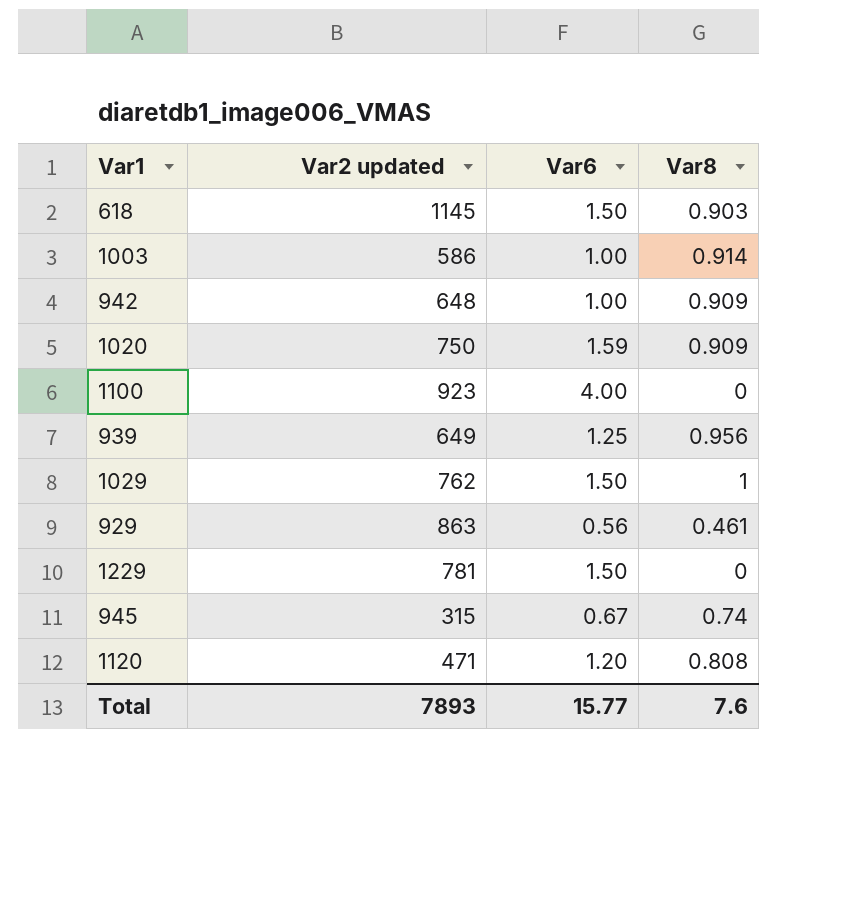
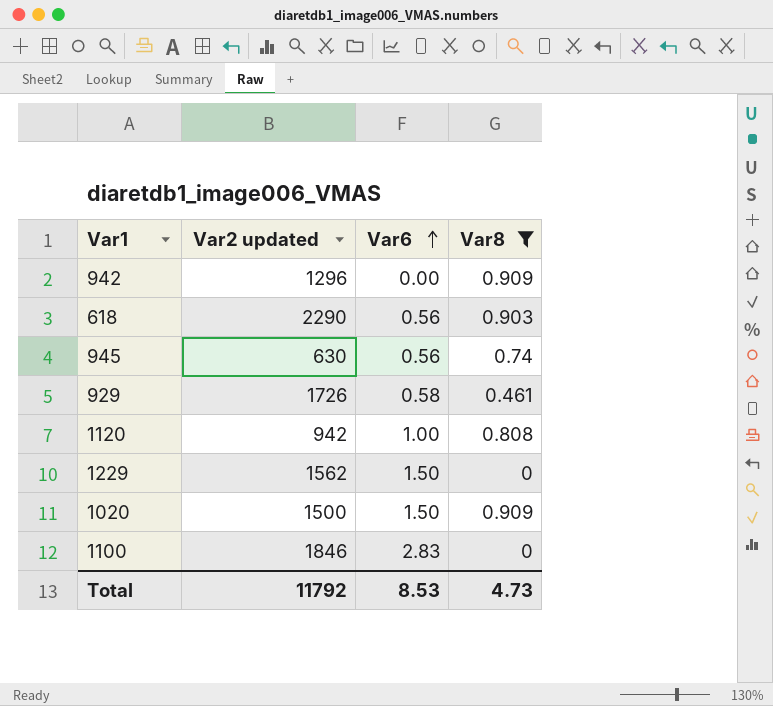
filter: none -> Var8 <= 0.909
row order: none -> Var6 ascending
942 | Var2 updated: 648 -> 1296
942 | Var6: 1.00 -> 0.00
618 | Var2 updated: 1145 -> 2290
618 | Var6: 1.50 -> 0.56
945 | Var2 updated: 315 -> 630
945 | Var6: 0.67 -> 0.56
929 | Var2 updated: 863 -> 1726
929 | Var6: 0.56 -> 0.58
1120 | Var2 updated: 471 -> 942
1120 | Var6: 1.20 -> 1.00
1229 | Var2 updated: 781 -> 1562
1020 | Var2 updated: 750 -> 1500
1020 | Var6: 1.59 -> 1.50
1100 | Var2 updated: 923 -> 1846
1100 | Var6: 4.00 -> 2.83
Total | Var2 updated: 7893 -> 11792
Total | Var6: 15.77 -> 8.53
Total | Var8: 7.6 -> 4.73

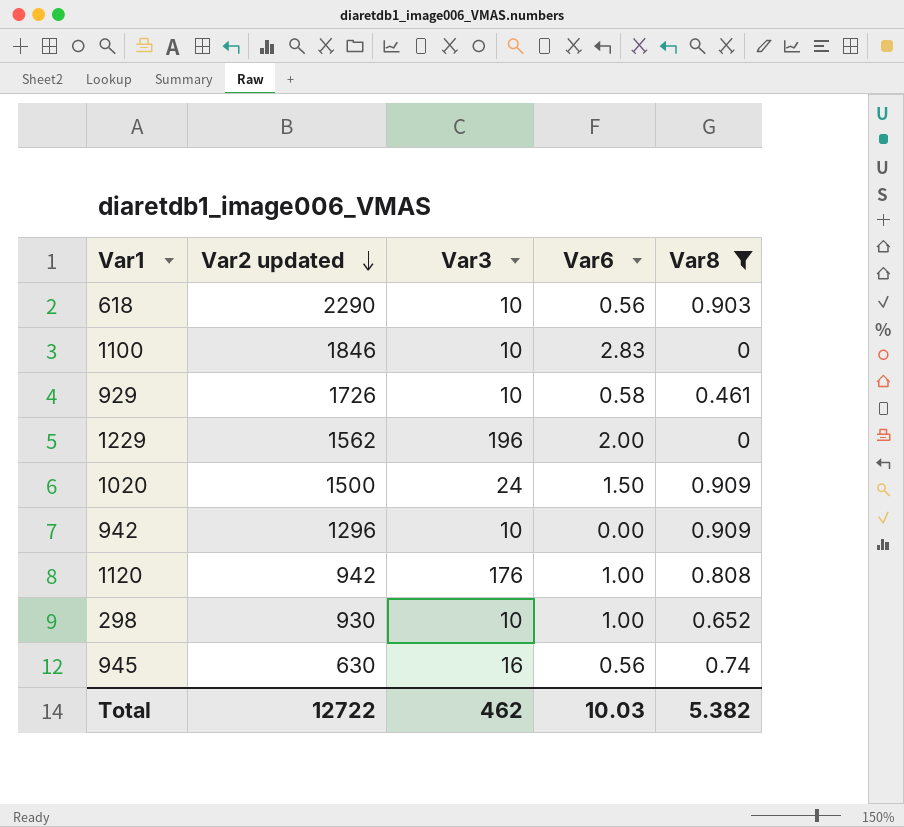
row order: Var6 ascending -> Var2 updated descending
column Var3 | position: none -> 3
1229 | Var6: 1.50 -> 2.00
row 298: none -> 930 | 10 | 1.00 | 0.652
Total | Var2 updated: 11792 -> 12722
Total | Var6: 8.53 -> 10.03
Total | Var8: 4.73 -> 5.382

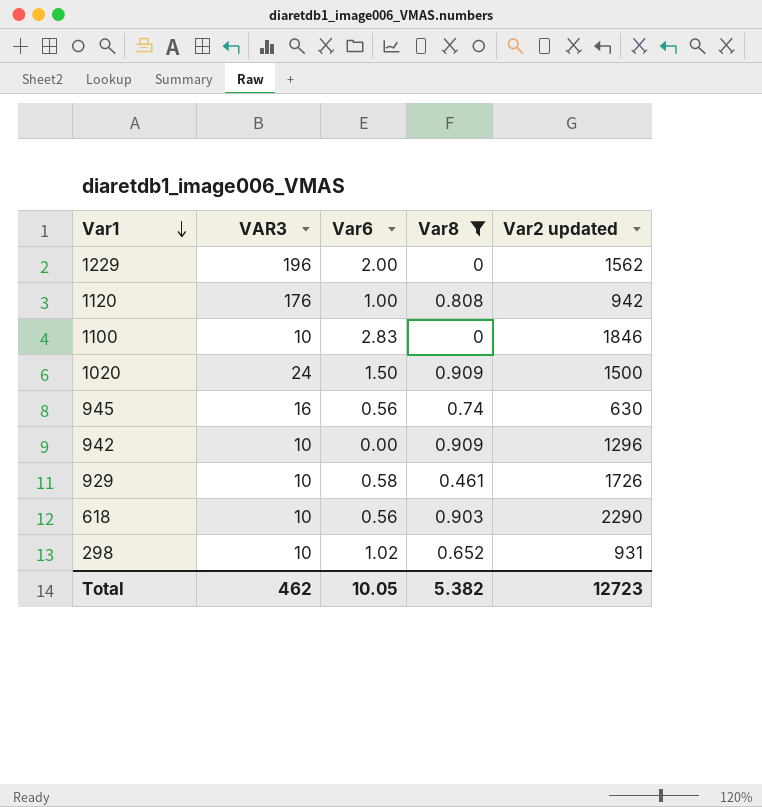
row order: Var2 updated descending -> Var1 descending
column name: Var3 -> VAR3
column Var2 updated | position: 2 -> 5
298 | Var6: 1.00 -> 1.02
298 | Var2 updated: 930 -> 931
Total | Var6: 10.03 -> 10.05
Total | Var2 updated: 12722 -> 12723

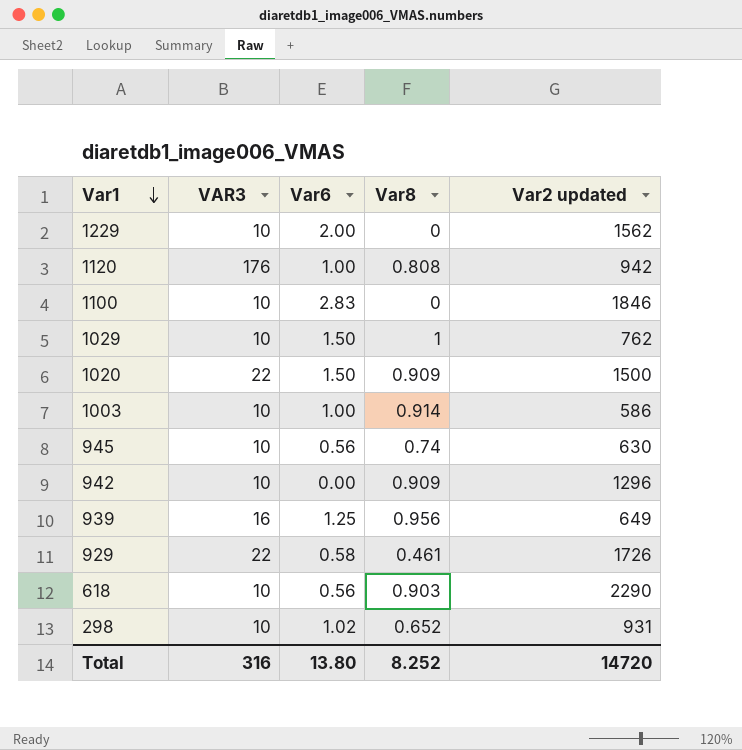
filter: Var8 <= 0.909 -> none
1229 | VAR3: 196 -> 10
1020 | VAR3: 24 -> 22
945 | VAR3: 16 -> 10
929 | VAR3: 10 -> 22
Total | VAR3: 462 -> 316
Total | Var6: 10.05 -> 13.80
Total | Var8: 5.382 -> 8.252
Total | Var2 updated: 12723 -> 14720

